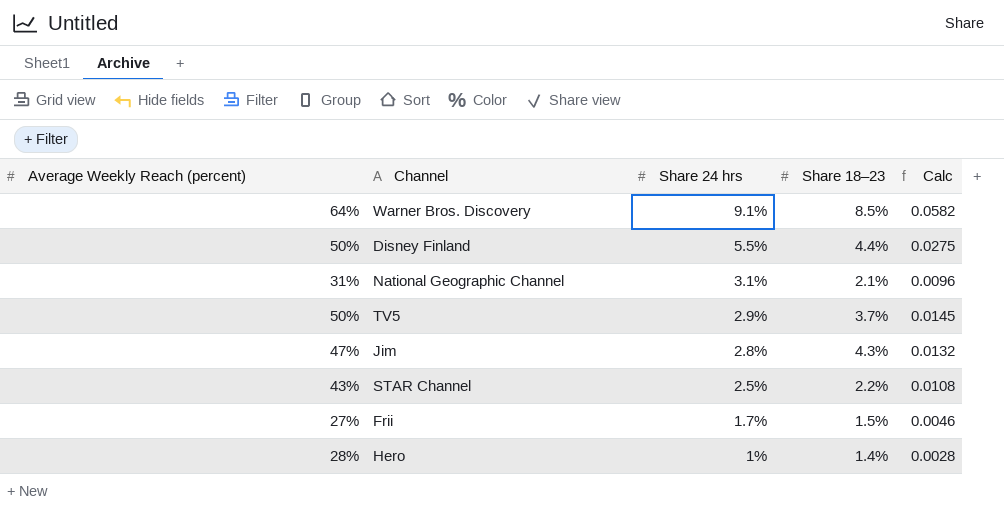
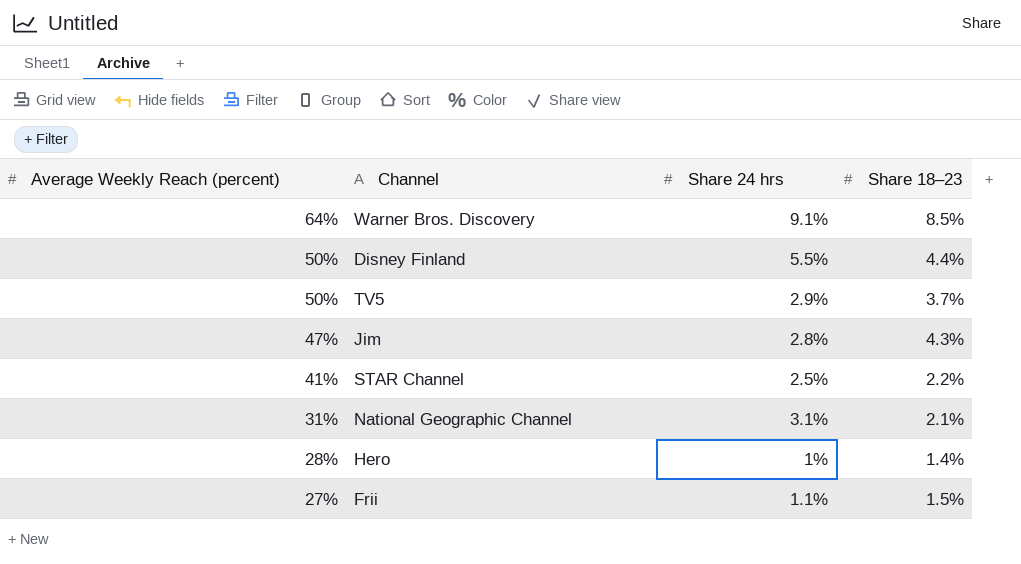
row order: Share 24 hrs descending -> Average Weekly Reach (percent) descending
column Calc | formula: [Average Weekly Reach (percent)] * [Share 24 hrs] -> none
STAR Channel | Average Weekly Reach (percent): 43% -> 41%
Frii | Share 24 hrs: 1.7% -> 1.1%

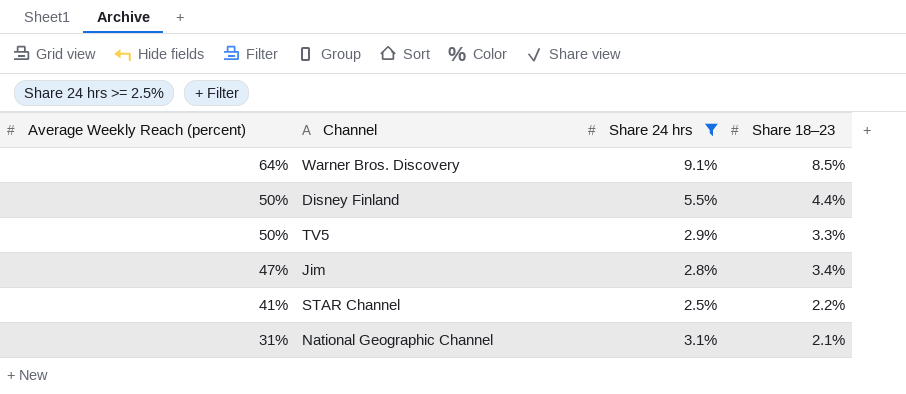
filter: none -> Share 24 hrs >= 2.5%
TV5 | Share 18–23: 3.7% -> 3.3%
Jim | Share 18–23: 4.3% -> 3.4%

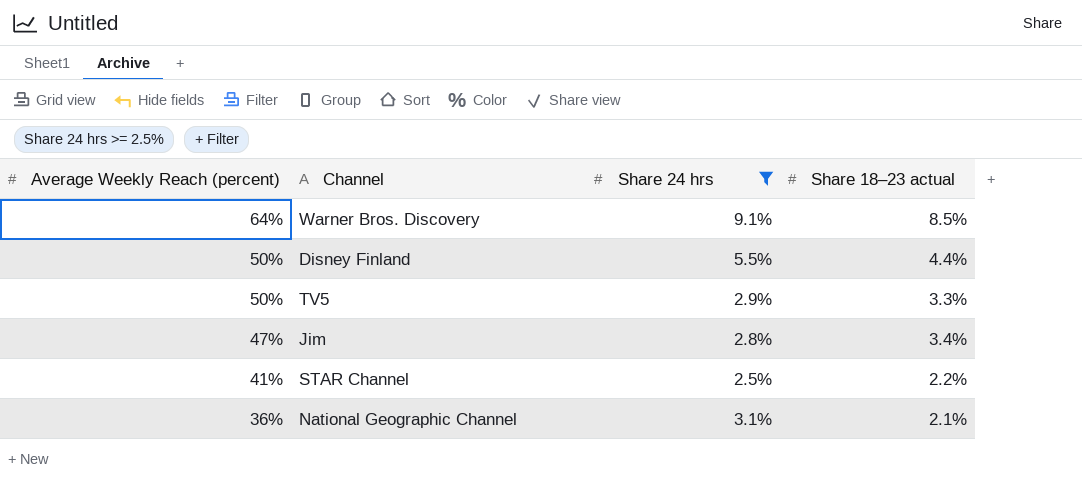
column name: Share 18–23 -> Share 18–23 actual
National Geographic Channel | Average Weekly Reach (percent): 31% -> 36%

